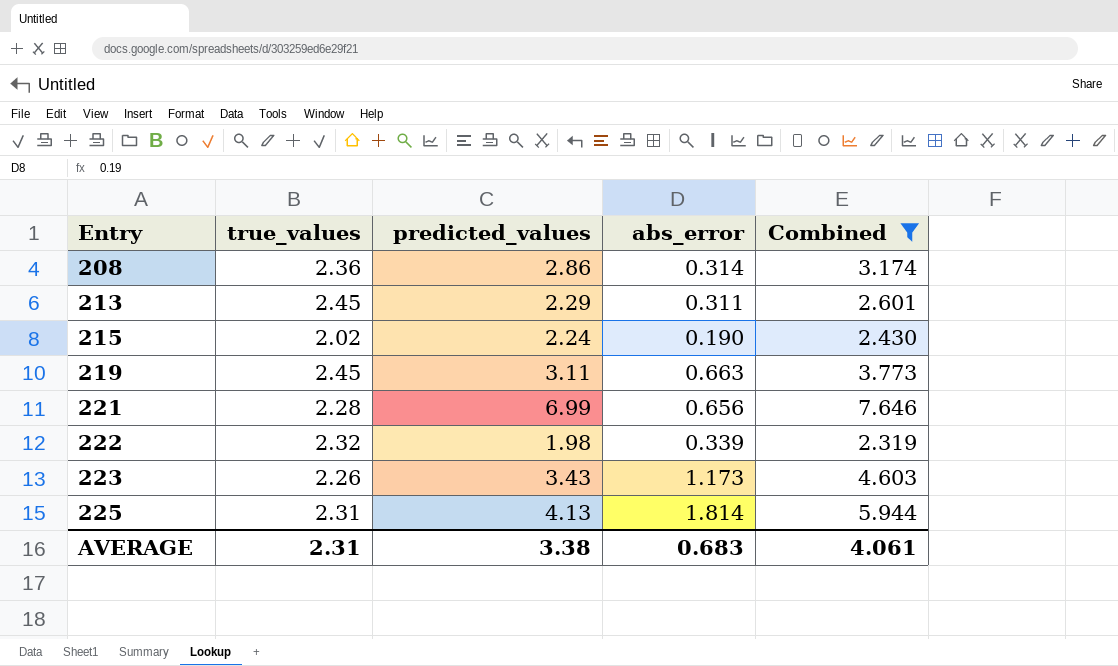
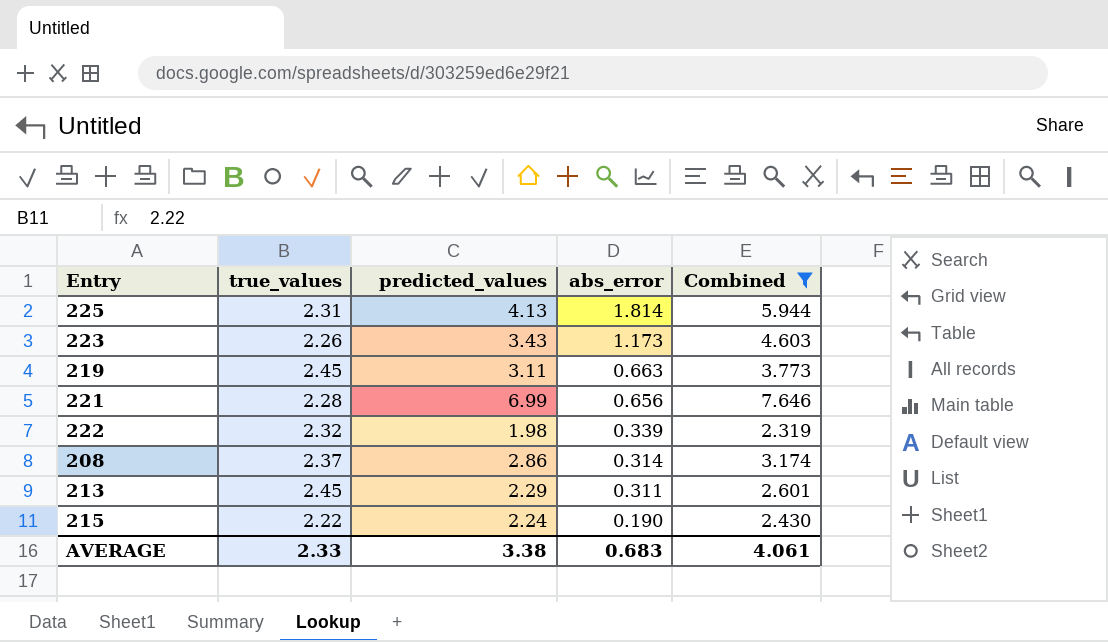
row order: Entry ascending -> abs_error descending
208 | true_values: 2.36 -> 2.37
215 | true_values: 2.02 -> 2.22
AVERAGE | true_values: 2.31 -> 2.33

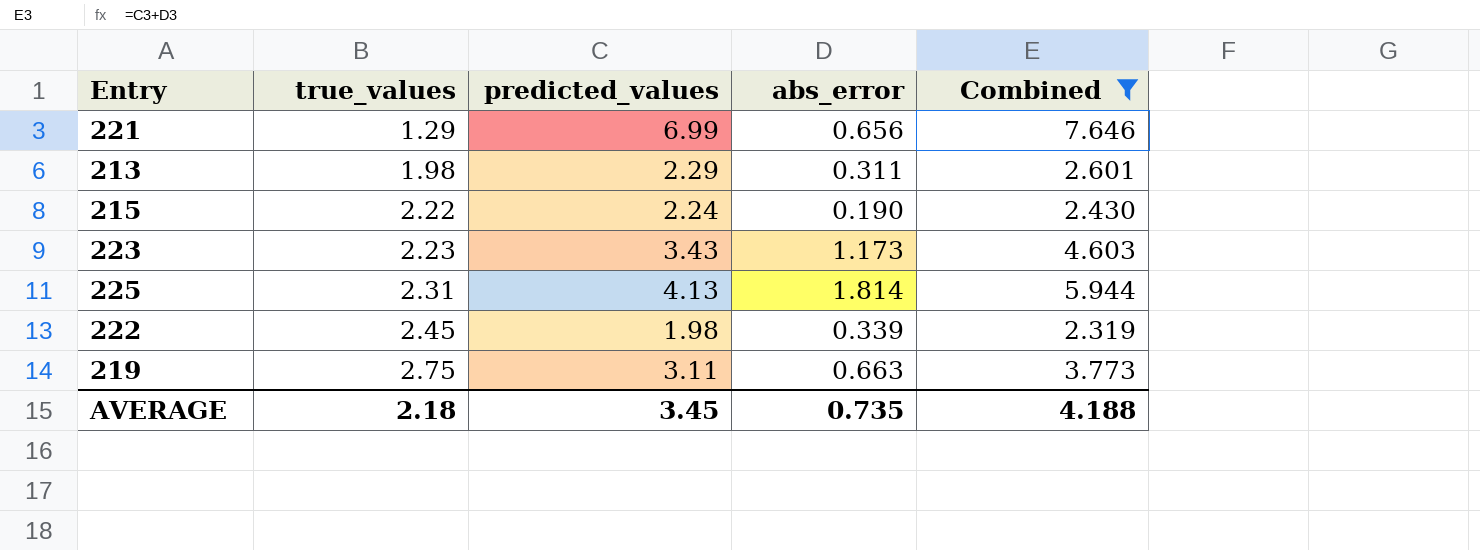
row order: abs_error descending -> true_values ascending
row 208: 2.37 | 2.86 | 0.314 | 3.174 -> none
221 | true_values: 2.28 -> 1.29
213 | true_values: 2.45 -> 1.98
223 | true_values: 2.26 -> 2.23
222 | true_values: 2.32 -> 2.45
219 | true_values: 2.45 -> 2.75
AVERAGE | true_values: 2.33 -> 2.18
AVERAGE | predicted_values: 3.38 -> 3.45
AVERAGE | abs_error: 0.683 -> 0.735
AVERAGE | Combined: 4.061 -> 4.188

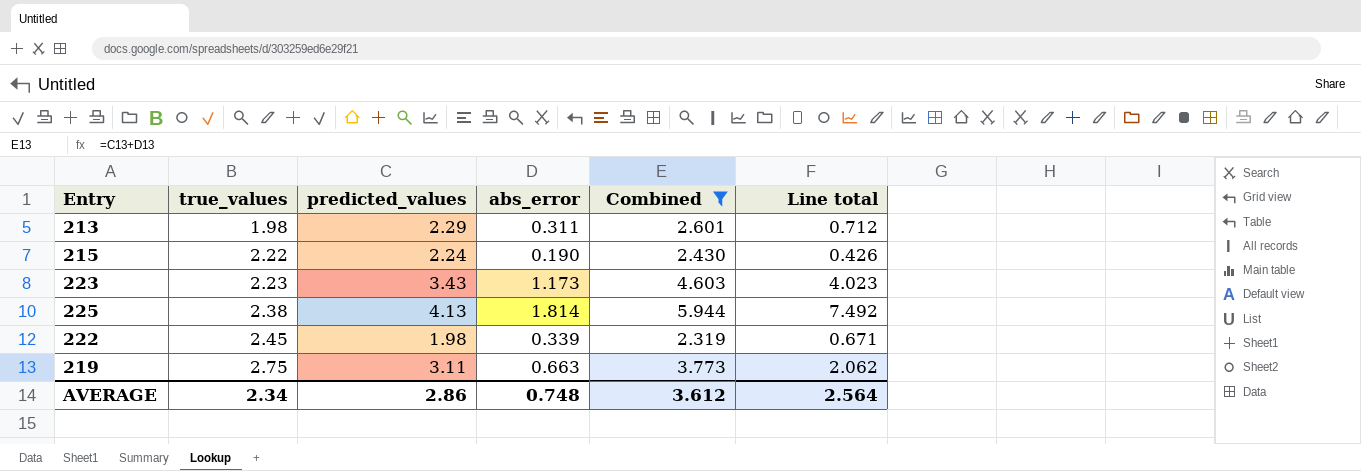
column Line total | formula: none -> [predicted_values] * [abs_error]
row 221: 1.29 | 6.99 | 0.656 | 7.646 -> none
225 | true_values: 2.31 -> 2.38
AVERAGE | true_values: 2.18 -> 2.34
AVERAGE | predicted_values: 3.45 -> 2.86
AVERAGE | abs_error: 0.735 -> 0.748
AVERAGE | Combined: 4.188 -> 3.612

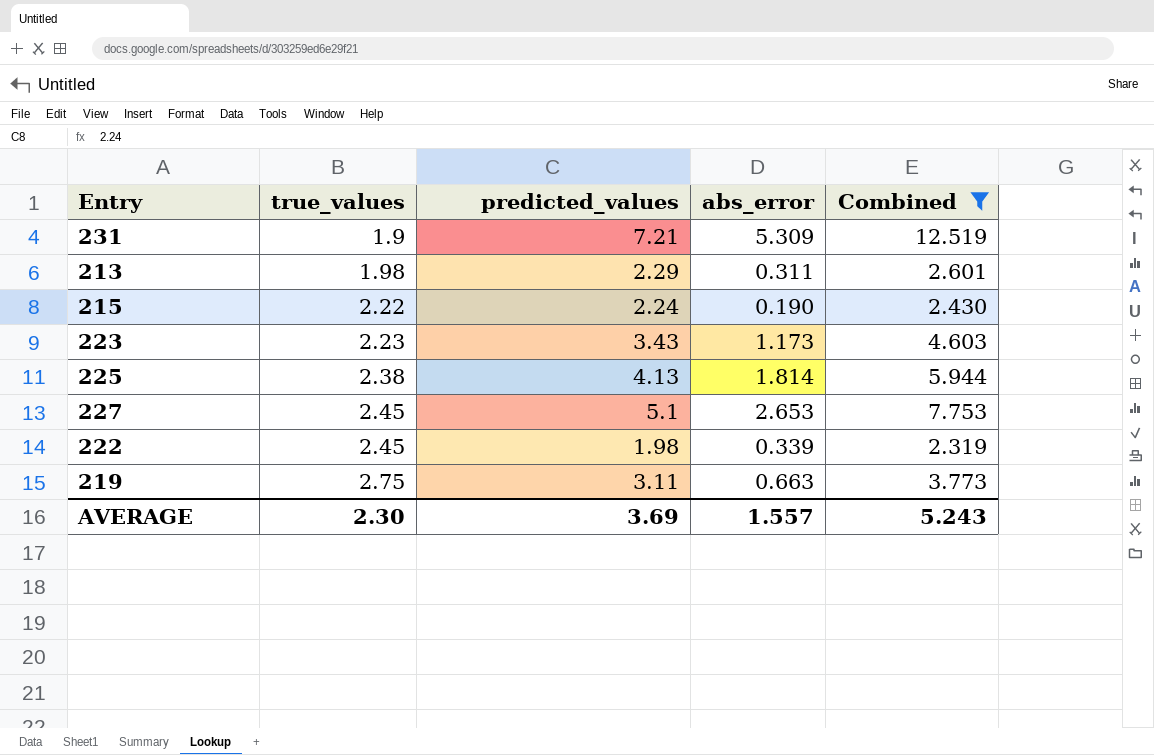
column Line total | formula: [predicted_values] * [abs_error] -> none
row 231: none -> 1.9 | 7.21 | 5.309 | 12.519
row 227: none -> 2.45 | 5.1 | 2.653 | 7.753
AVERAGE | true_values: 2.34 -> 2.30
AVERAGE | predicted_values: 2.86 -> 3.69
AVERAGE | abs_error: 0.748 -> 1.557
AVERAGE | Combined: 3.612 -> 5.243

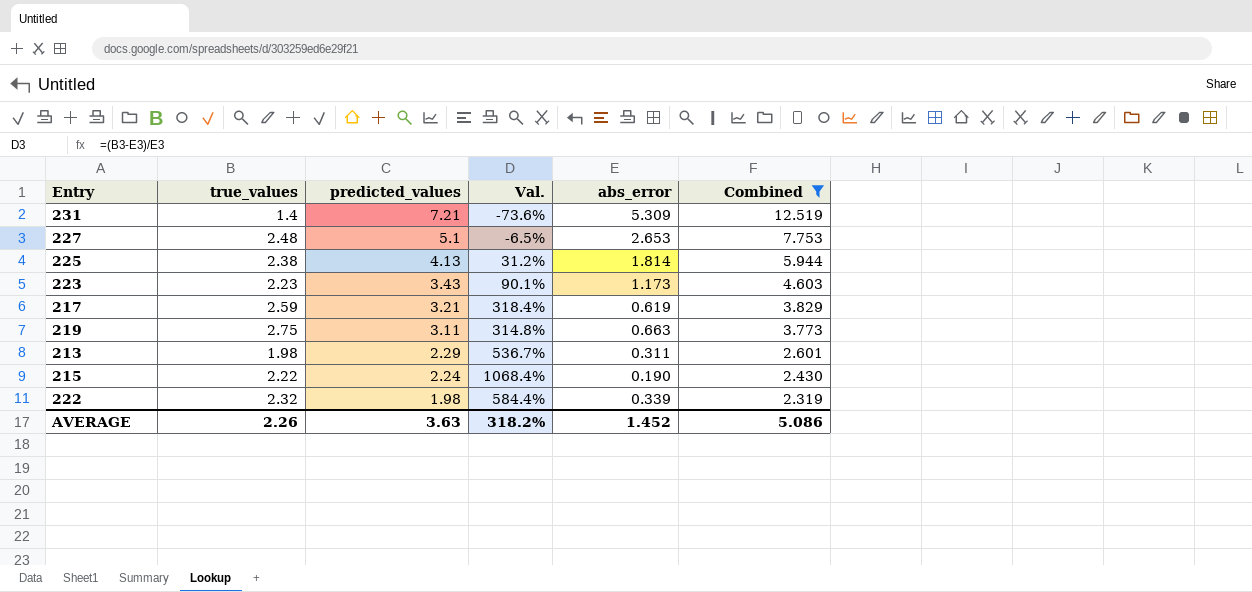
row order: true_values ascending -> predicted_values descending
column Val. | formula: none -> ([true_values] - [abs_error]) / [abs_error]
231 | true_values: 1.9 -> 1.4
227 | true_values: 2.45 -> 2.48
row 217: none -> 2.59 | 3.21 | 318.4% | 0.619 | 3.829
222 | true_values: 2.45 -> 2.32
AVERAGE | true_values: 2.30 -> 2.26
AVERAGE | predicted_values: 3.69 -> 3.63
AVERAGE | abs_error: 1.557 -> 1.452
AVERAGE | Combined: 5.243 -> 5.086

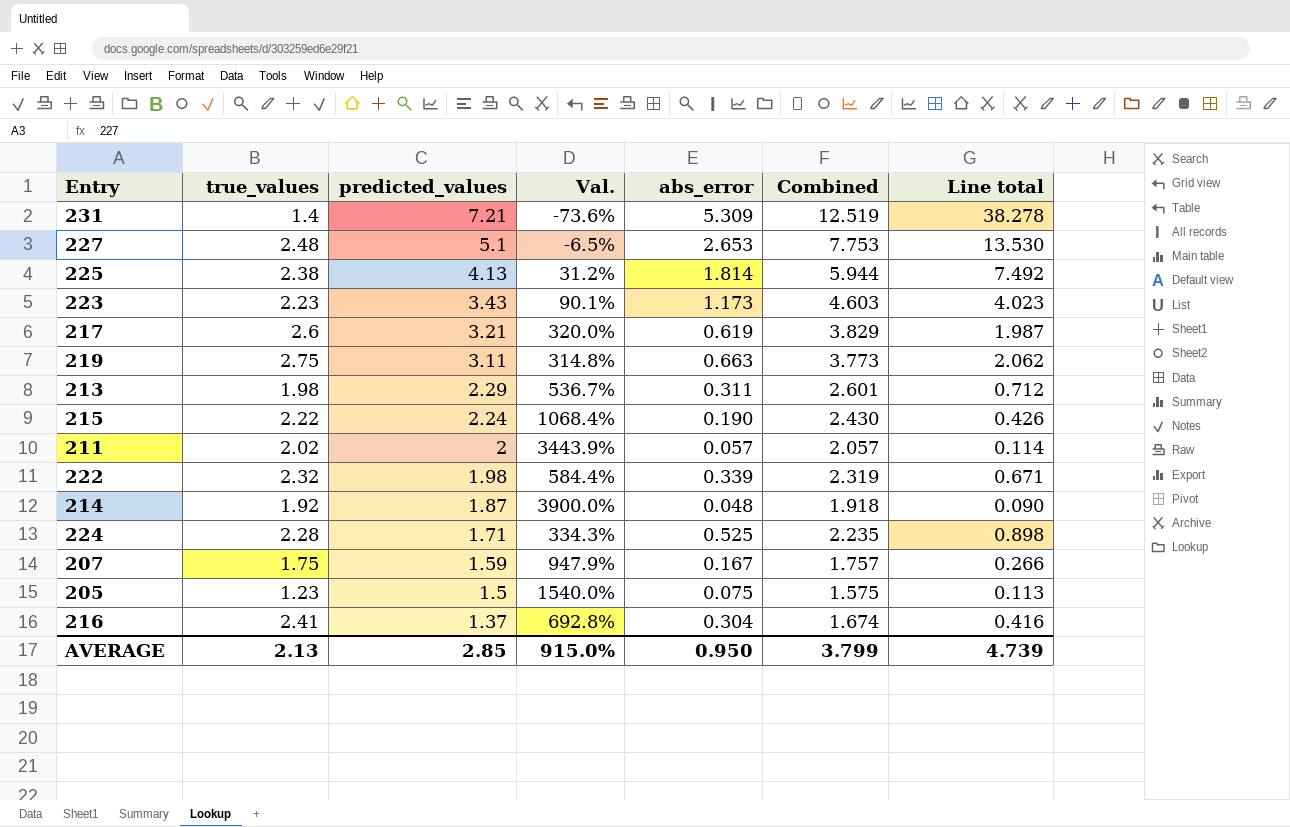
filter: Combined >= 2.319 -> none
column Line total | formula: none -> [predicted_values] * [abs_error]
217 | true_values: 2.59 -> 2.6
217 | Val.: 318.4% -> 320.0%
AVERAGE | true_values: 2.26 -> 2.13
AVERAGE | predicted_values: 3.63 -> 2.85
AVERAGE | Val.: 318.2% -> 915.0%
AVERAGE | abs_error: 1.452 -> 0.950
AVERAGE | Combined: 5.086 -> 3.799

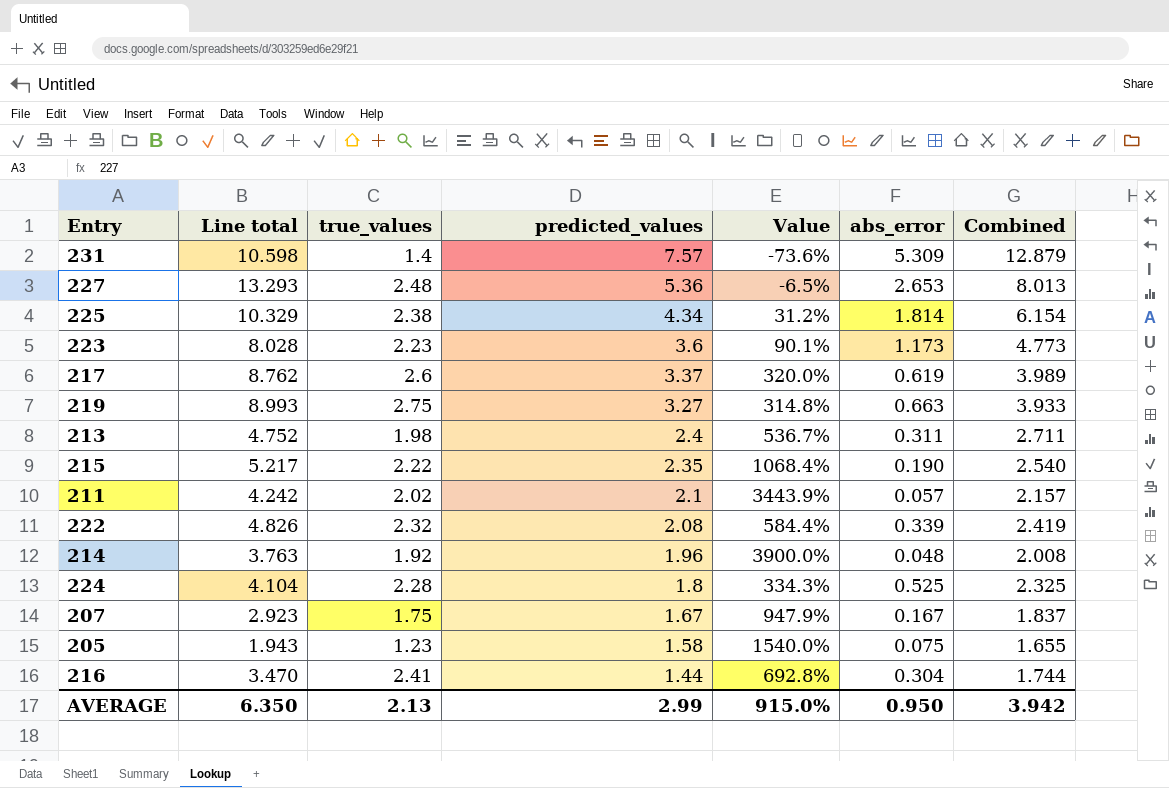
column Line total | formula: [predicted_values] * [abs_error] -> [true_values] * [predicted_values]
column Line total | position: 7 -> 2
column name: Val. -> Value
231 | predicted_values: 7.21 -> 7.57
231 | Combined: 12.519 -> 12.879
227 | predicted_values: 5.1 -> 5.36
227 | Combined: 7.753 -> 8.013
225 | predicted_values: 4.13 -> 4.34
225 | Combined: 5.944 -> 6.154
223 | predicted_values: 3.43 -> 3.6
223 | Combined: 4.603 -> 4.773
217 | predicted_values: 3.21 -> 3.37
217 | Combined: 3.829 -> 3.989
219 | predicted_values: 3.11 -> 3.27
219 | Combined: 3.773 -> 3.933
213 | predicted_values: 2.29 -> 2.4
213 | Combined: 2.601 -> 2.711
215 | predicted_values: 2.24 -> 2.35
215 | Combined: 2.430 -> 2.540
211 | predicted_values: 2 -> 2.1
211 | Combined: 2.057 -> 2.157
222 | predicted_values: 1.98 -> 2.08
222 | Combined: 2.319 -> 2.419
214 | predicted_values: 1.87 -> 1.96
214 | Combined: 1.918 -> 2.008
224 | predicted_values: 1.71 -> 1.8
224 | Combined: 2.235 -> 2.325
207 | predicted_values: 1.59 -> 1.67
207 | Combined: 1.757 -> 1.837
205 | predicted_values: 1.5 -> 1.58
205 | Combined: 1.575 -> 1.655
216 | predicted_values: 1.37 -> 1.44
216 | Combined: 1.674 -> 1.744
AVERAGE | Line total: 4.739 -> 6.350
AVERAGE | predicted_values: 2.85 -> 2.99
AVERAGE | Combined: 3.799 -> 3.942

